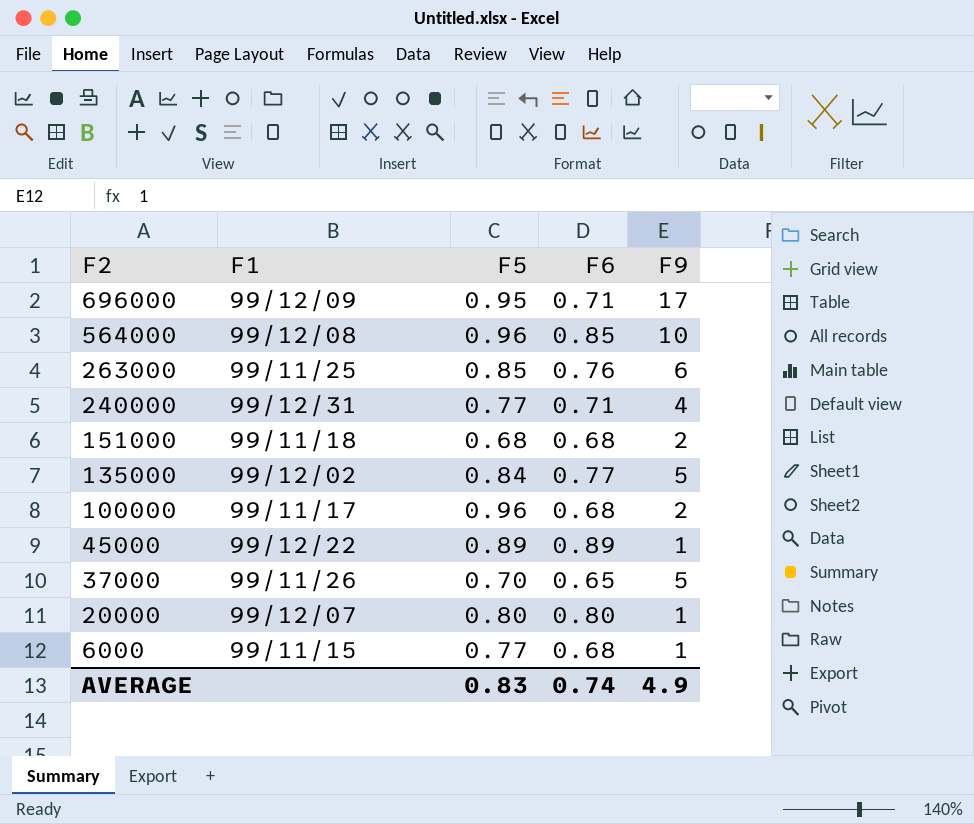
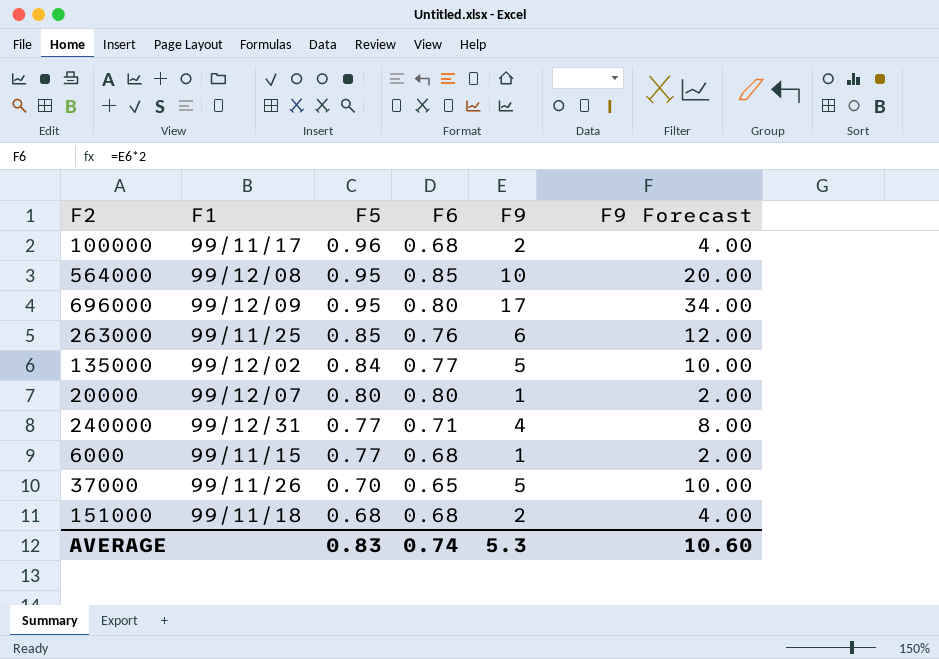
row order: F2 descending -> F5 descending
column F9 Forecast | formula: none -> [F9] * 2
row 45000: 99/12/22 | 0.89 | 0.89 | 1 -> none
564000 | F5: 0.96 -> 0.95
696000 | F6: 0.71 -> 0.80
AVERAGE | F9: 4.9 -> 5.3

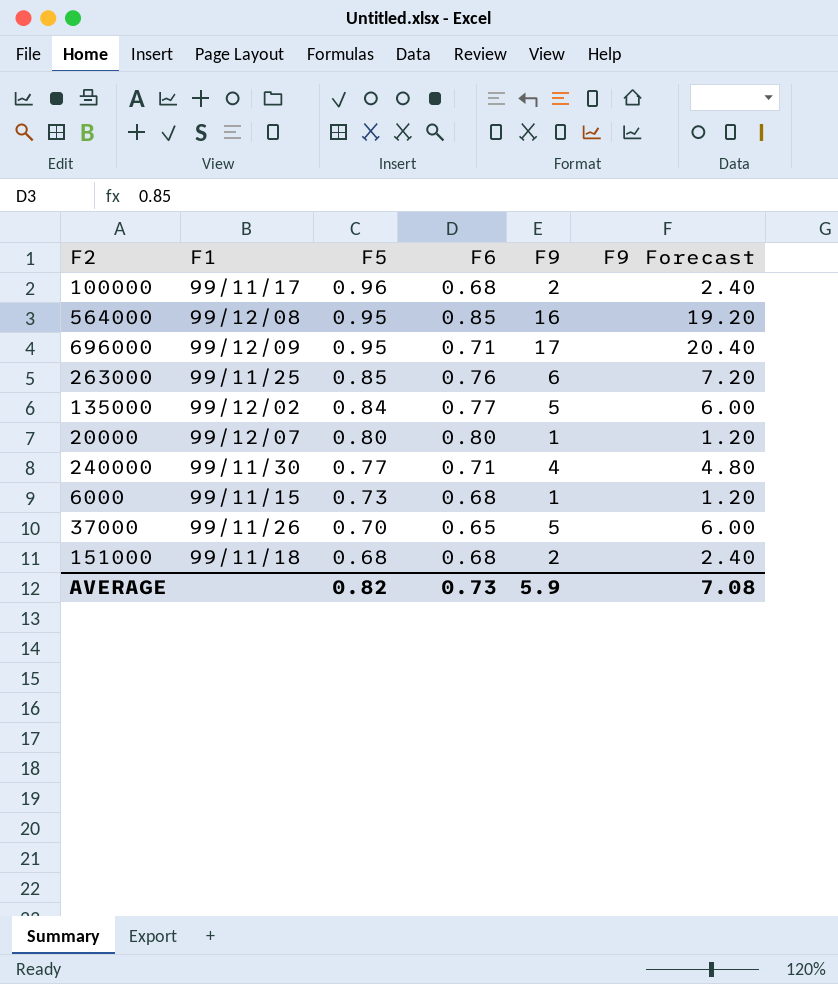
column F9 Forecast | formula: [F9] * 2 -> [F9] * 1.2
564000 | F9: 10 -> 16
696000 | F6: 0.80 -> 0.71
240000 | F1: 99/12/31 -> 99/11/30
6000 | F5: 0.77 -> 0.73
AVERAGE | F5: 0.83 -> 0.82
AVERAGE | F6: 0.74 -> 0.73
AVERAGE | F9: 5.3 -> 5.9
AVERAGE | F9 Forecast: 10.60 -> 7.08

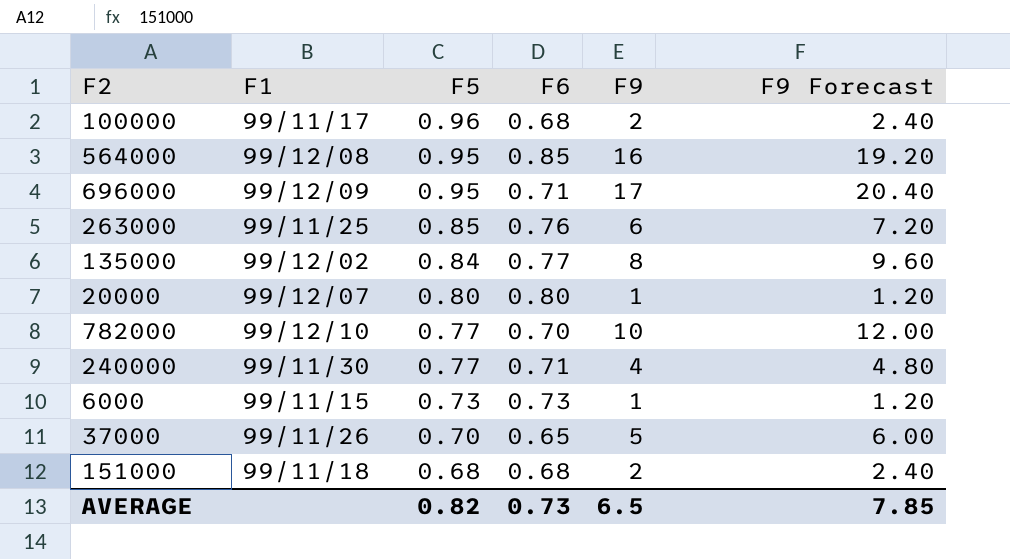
135000 | F9: 5 -> 8
135000 | F9 Forecast: 6.00 -> 9.60
row 782000: none -> 99/12/10 | 0.77 | 0.70 | 10 | 12.00
6000 | F6: 0.68 -> 0.73
AVERAGE | F9: 5.9 -> 6.5
AVERAGE | F9 Forecast: 7.08 -> 7.85

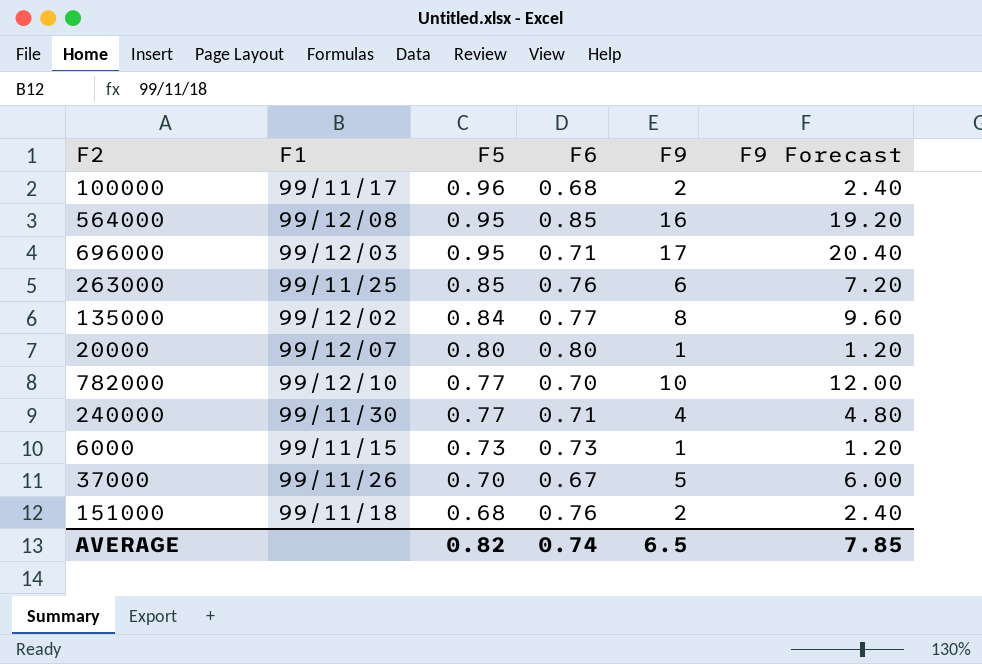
696000 | F1: 99/12/09 -> 99/12/03
37000 | F6: 0.65 -> 0.67
151000 | F6: 0.68 -> 0.76
AVERAGE | F6: 0.73 -> 0.74

